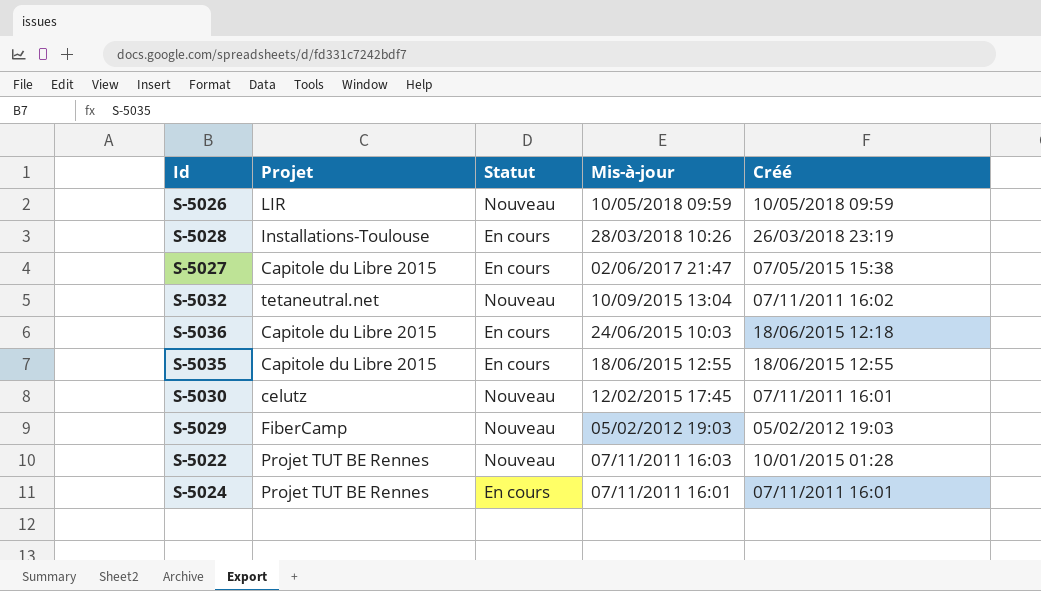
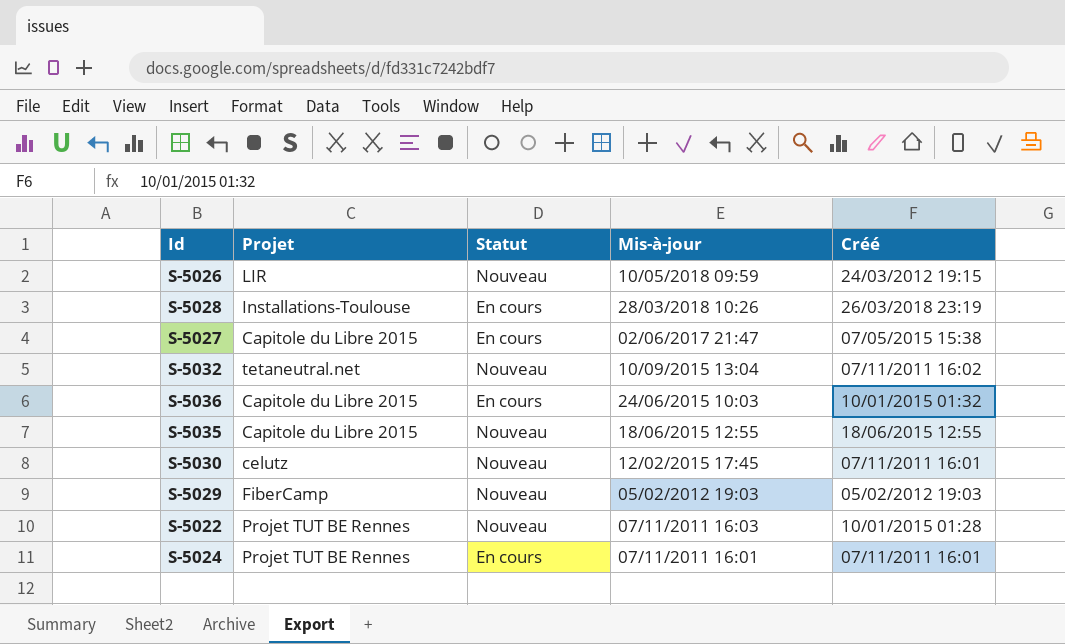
S-5026 | Créé: 10/05/2018 09:59 -> 24/03/2012 19:15
S-5036 | Créé: 18/06/2015 12:18 -> 10/01/2015 01:32
S-5035 | Statut: En cours -> Nouveau

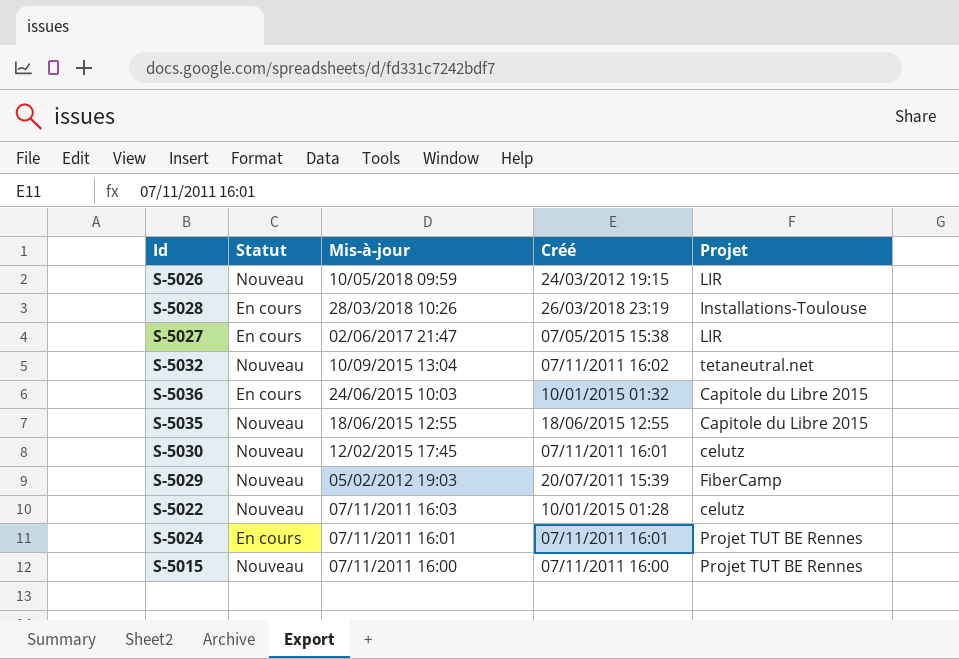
column Projet | position: 2 -> 5
S-5027 | Projet: Capitole du Libre 2015 -> LIR
S-5029 | Créé: 05/02/2012 19:03 -> 20/07/2011 15:39
S-5022 | Projet: Projet TUT BE Rennes -> celutz
row S-5015: none -> Nouveau | 07/11/2011 16:00 | 07/11/2011 16:00 | Projet TUT BE Rennes

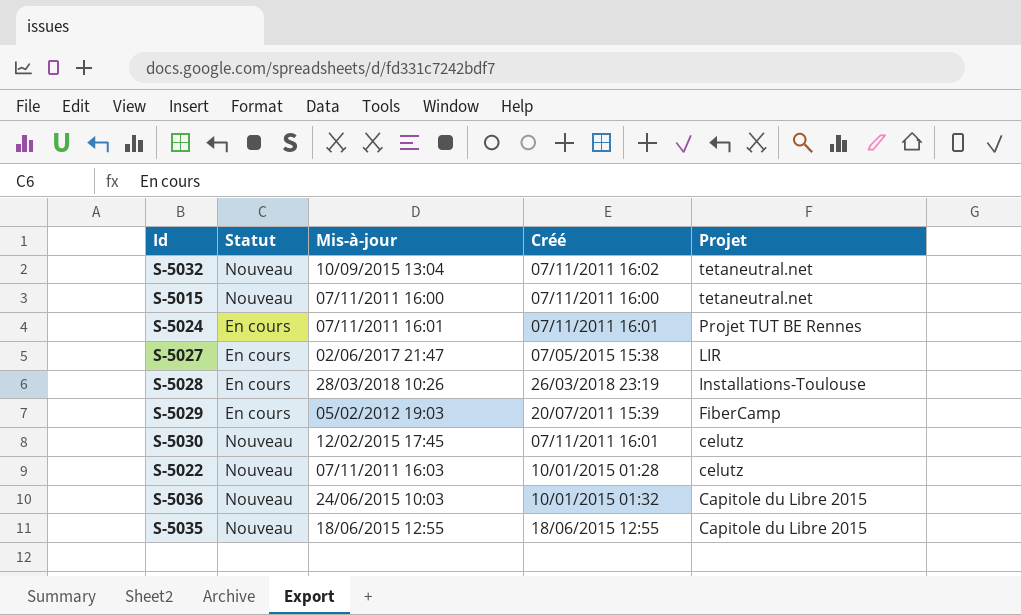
row order: Mis-à-jour descending -> Projet descending
row S-5026: Nouveau | 10/05/2018 09:59 | 24/03/2012 19:15 | LIR -> none
S-5015 | Projet: Projet TUT BE Rennes -> tetaneutral.net
S-5029 | Statut: Nouveau -> En cours
S-5036 | Statut: En cours -> Nouveau

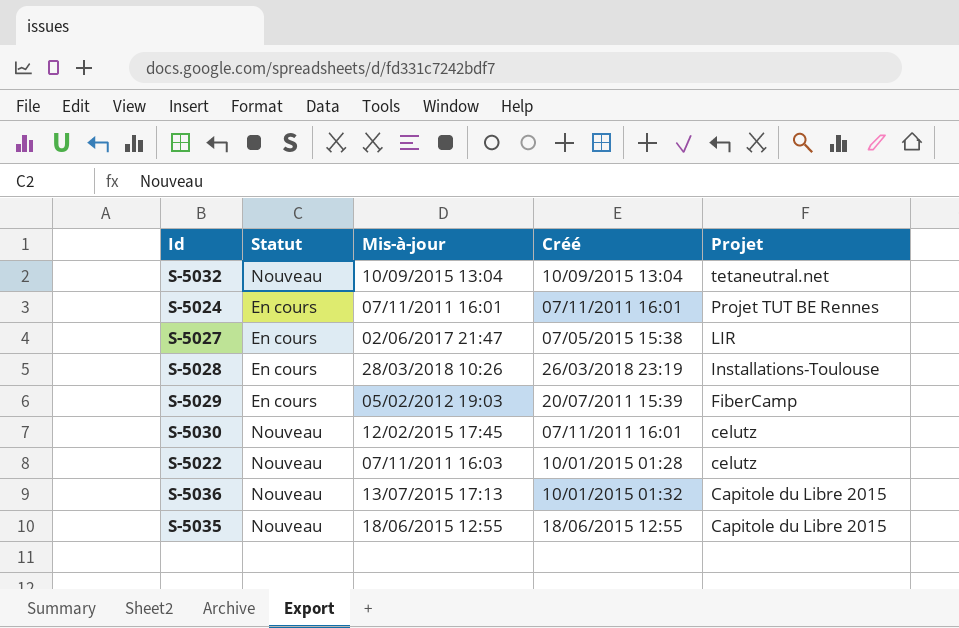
row S-5015: Nouveau | 07/11/2011 16:00 | 07/11/2011 16:00 | tetaneutral.net -> none
S-5032 | Créé: 07/11/2011 16:02 -> 10/09/2015 13:04
S-5036 | Mis-à-jour: 24/06/2015 10:03 -> 13/07/2015 17:13

